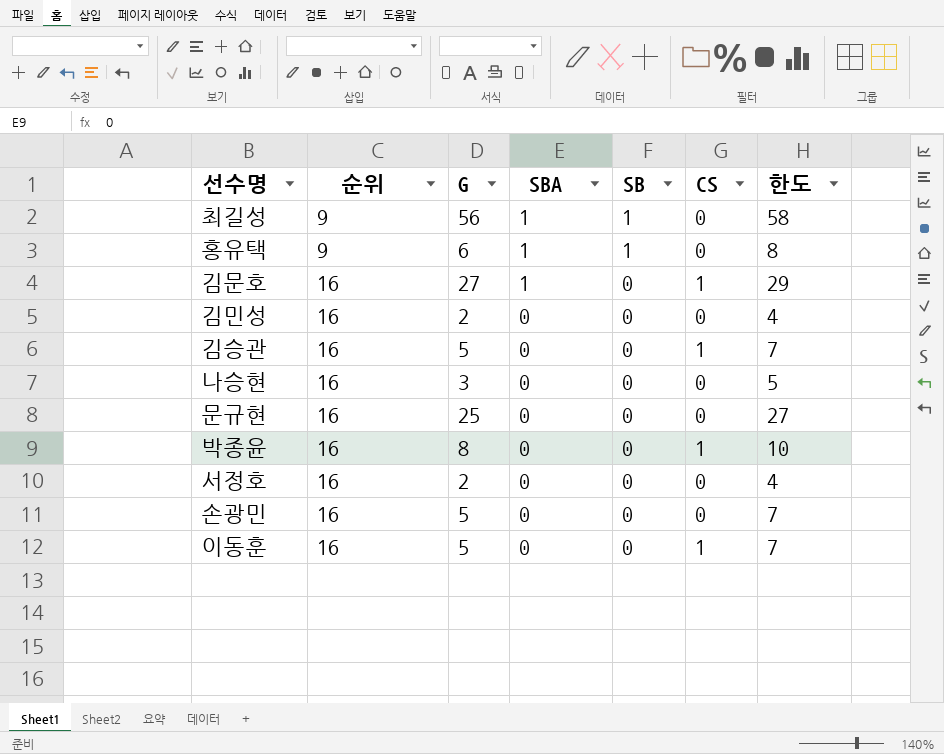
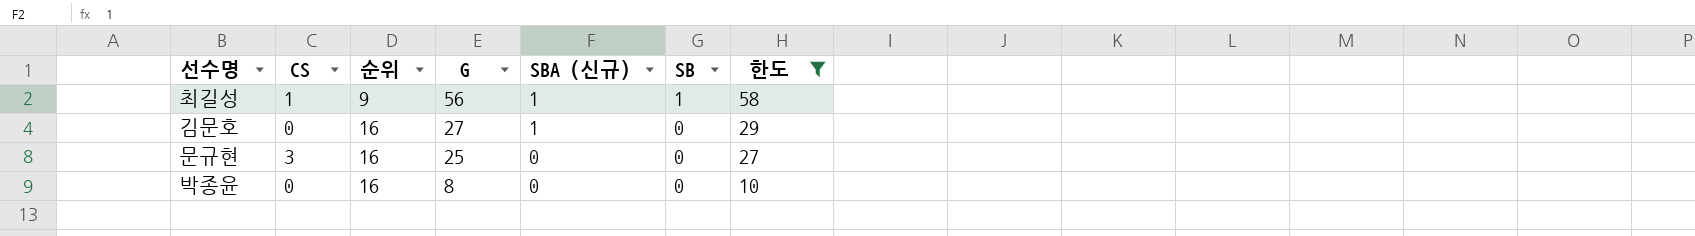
filter: none -> 한도 >= 10
column CS | position: 6 -> 2
column name: SBA -> SBA (신규)
최길성 | CS: 0 -> 1
김문호 | CS: 1 -> 0
문규현 | CS: 0 -> 3
박종윤 | CS: 1 -> 0

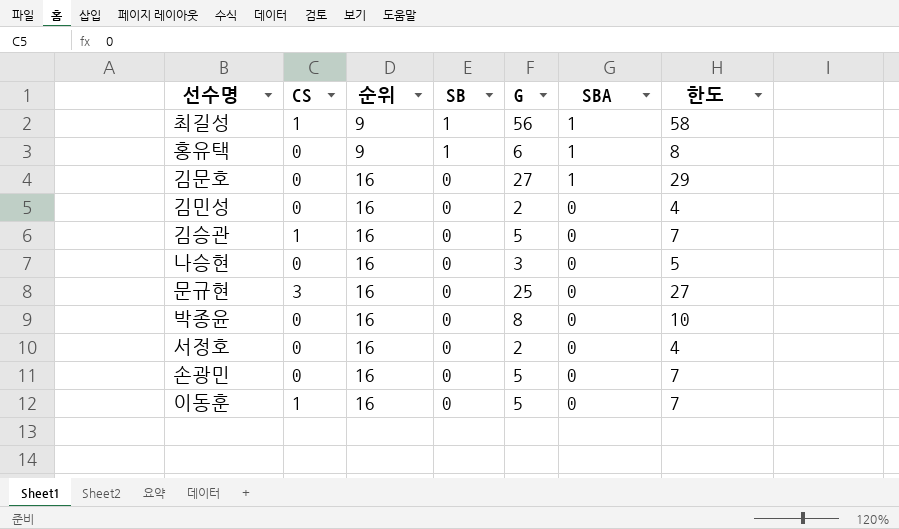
filter: 한도 >= 10 -> none
column SB | position: 6 -> 4
column name: SBA (신규) -> SBA

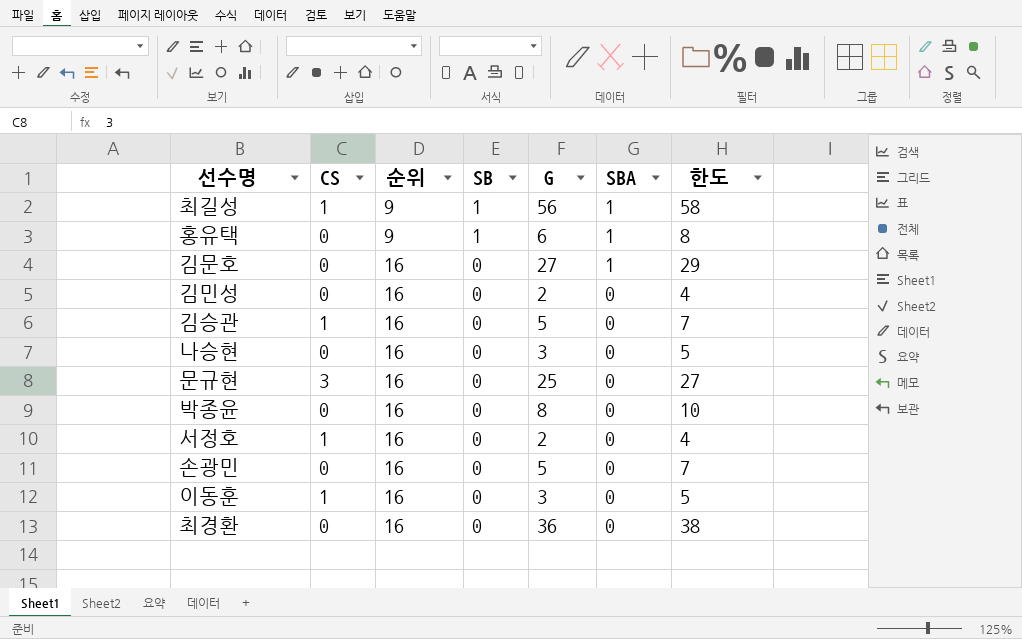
서정호 | CS: 0 -> 1
이동훈 | G: 5 -> 3
이동훈 | 한도: 7 -> 5
row 최경환: none -> 0 | 16 | 0 | 36 | 0 | 38

